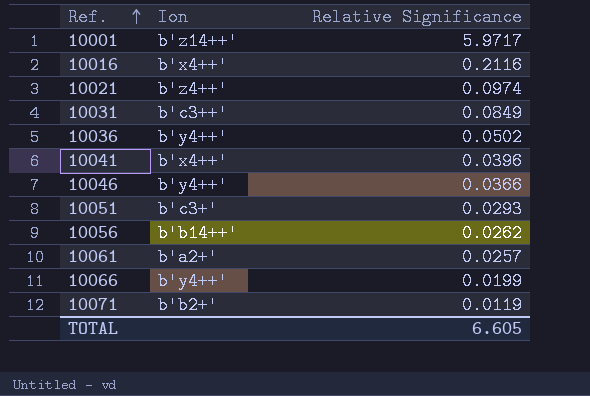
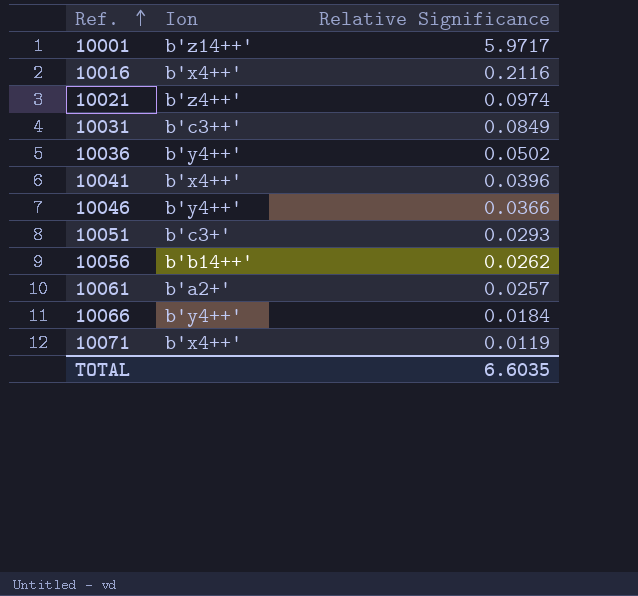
10066 | Relative Significance: 0.0199 -> 0.0184
10071 | Ion: b'b2+' -> b'x4++'
TOTAL | Relative Significance: 6.605 -> 6.6035

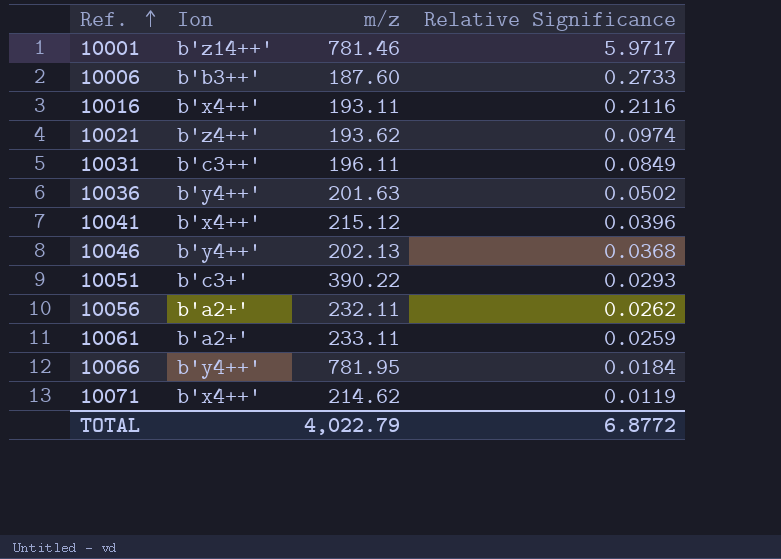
column m/z | position: none -> 3
row 10006: none -> b'b3++' | 187.60 | 0.2733
10046 | Relative Significance: 0.0366 -> 0.0368
10056 | Ion: b'b14++' -> b'a2+'
10061 | Relative Significance: 0.0257 -> 0.0259
TOTAL | Relative Significance: 6.6035 -> 6.8772

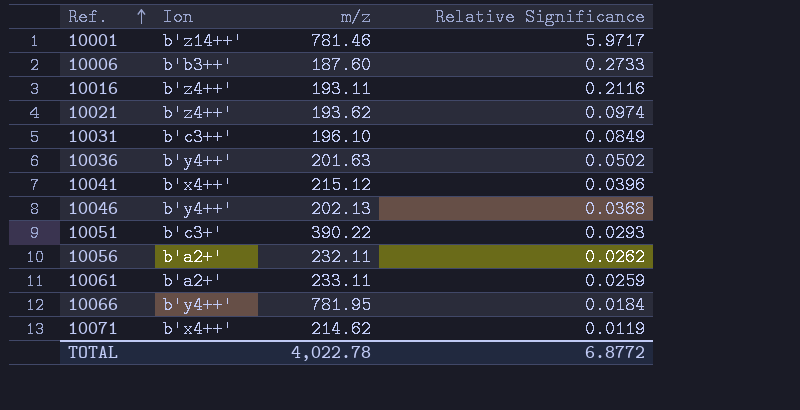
10016 | Ion: b'x4++' -> b'z4++'
10031 | m/z: 196.11 -> 196.10
TOTAL | m/z: 4,022.79 -> 4,022.78

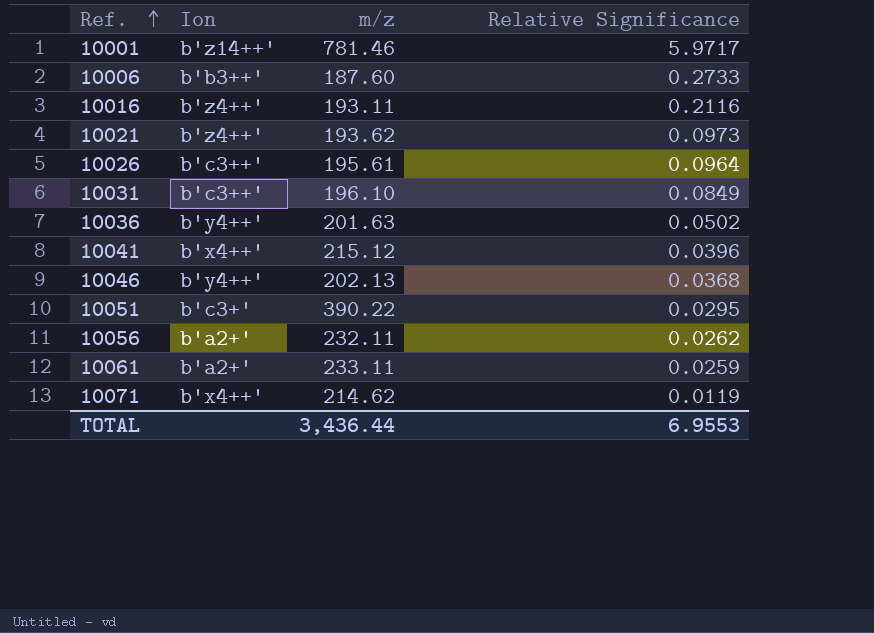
row 10066: b'y4++' | 781.95 | 0.0184 -> none
10021 | Relative Significance: 0.0974 -> 0.0973
row 10026: none -> b'c3++' | 195.61 | 0.0964
10051 | Relative Significance: 0.0293 -> 0.0295
TOTAL | m/z: 4,022.78 -> 3,436.44
TOTAL | Relative Significance: 6.8772 -> 6.9553

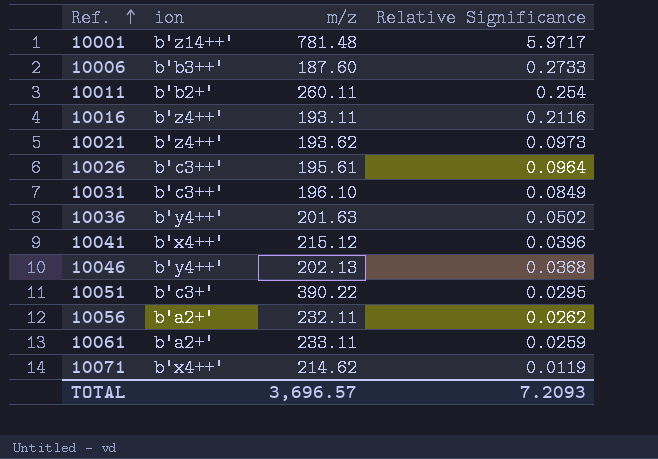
column name: Ion -> ion
10001 | m/z: 781.46 -> 781.48
row 10011: none -> b'b2+' | 260.11 | 0.254
TOTAL | m/z: 3,436.44 -> 3,696.57
TOTAL | Relative Significance: 6.9553 -> 7.2093

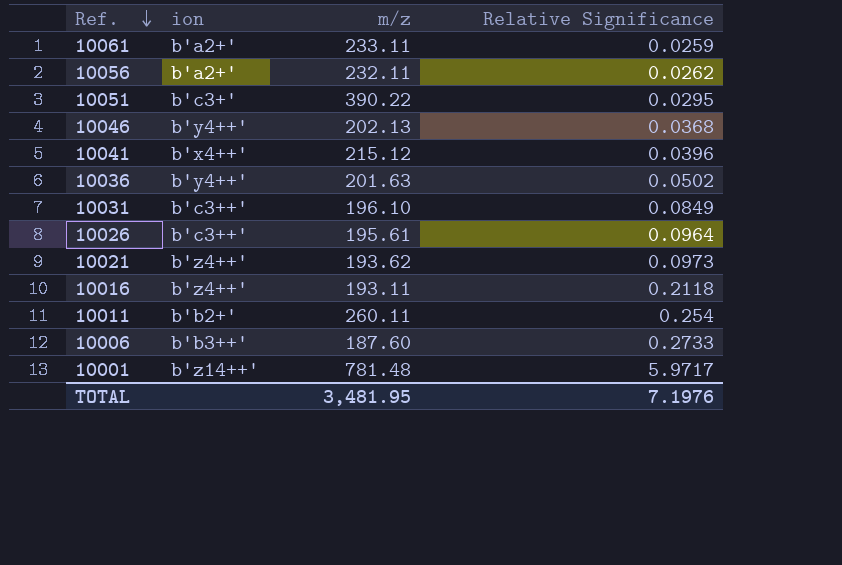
row order: Ref. ascending -> Ref. descending
row 10071: b'x4++' | 214.62 | 0.0119 -> none
10016 | Relative Significance: 0.2116 -> 0.2118
TOTAL | m/z: 3,696.57 -> 3,481.95
TOTAL | Relative Significance: 7.2093 -> 7.1976

